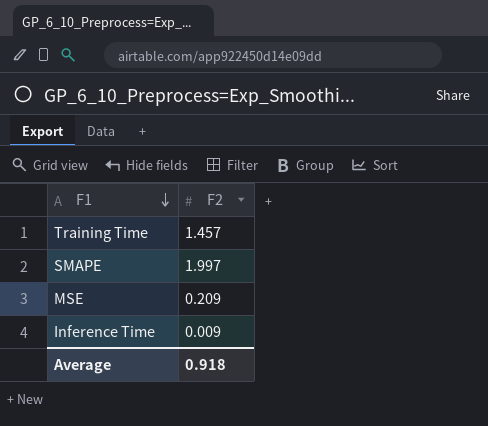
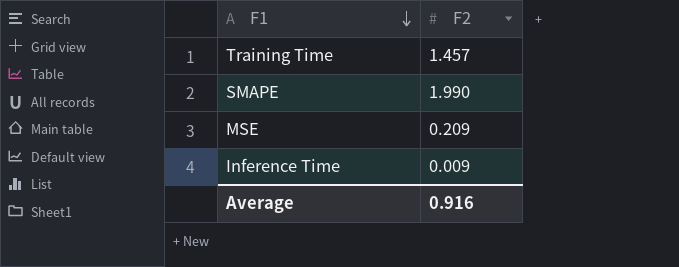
SMAPE | F2: 1.997 -> 1.990
Average | F2: 0.918 -> 0.916

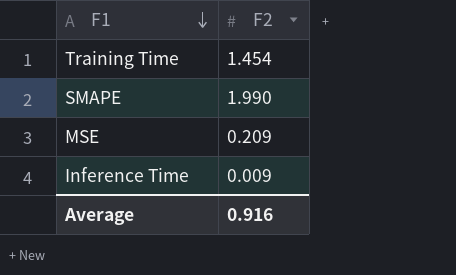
Training Time | F2: 1.457 -> 1.454

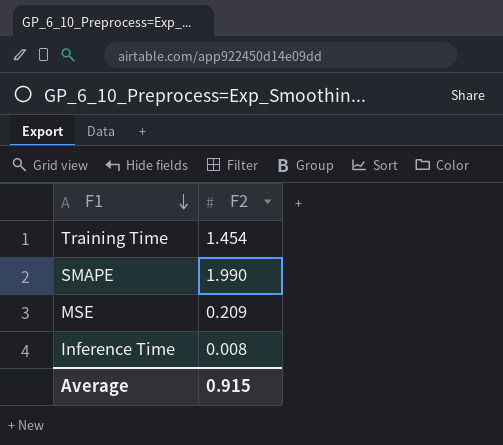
Inference Time | F2: 0.009 -> 0.008
Average | F2: 0.916 -> 0.915

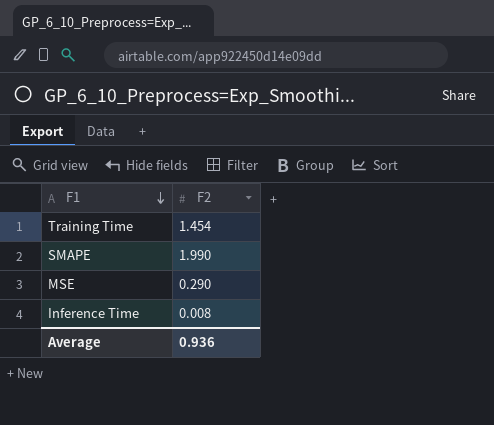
MSE | F2: 0.209 -> 0.290
Average | F2: 0.915 -> 0.936

